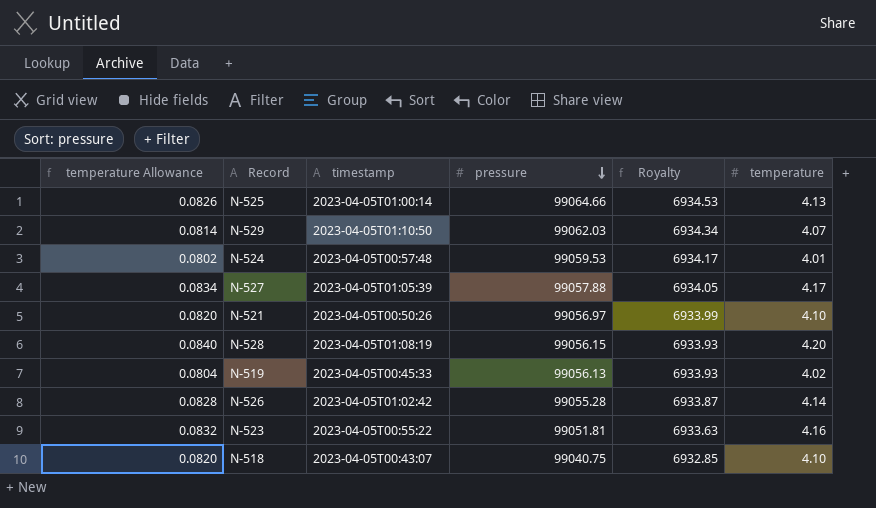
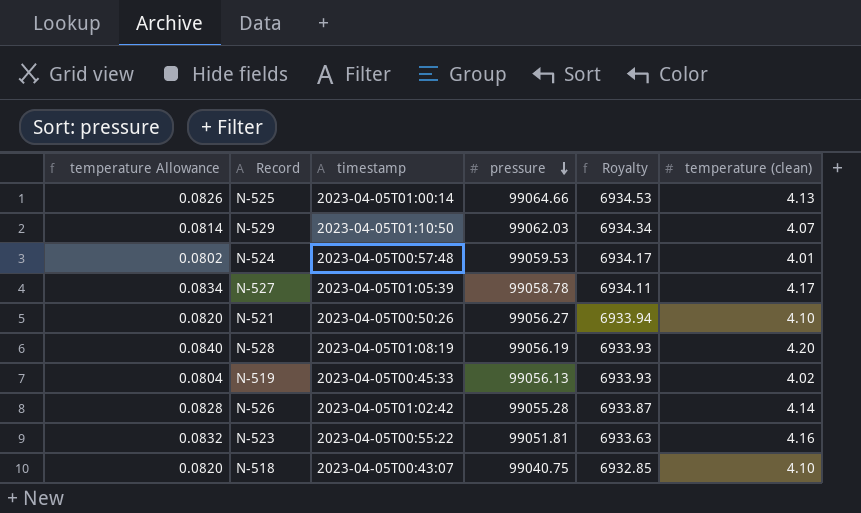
column name: temperature -> temperature (clean)
N-527 | pressure: 99057.88 -> 99058.78
N-527 | Royalty: 6934.05 -> 6934.11
N-521 | pressure: 99056.97 -> 99056.27
N-521 | Royalty: 6933.99 -> 6933.94
N-528 | pressure: 99056.15 -> 99056.19

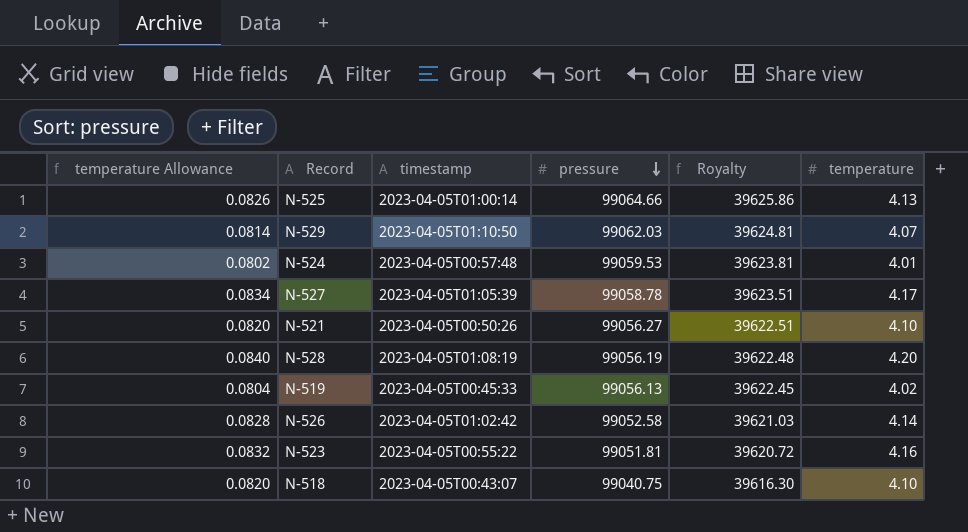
column Royalty | formula: [pressure] * 0.07 -> [pressure] * 0.4
column name: temperature (clean) -> temperature
N-526 | pressure: 99055.28 -> 99052.58

